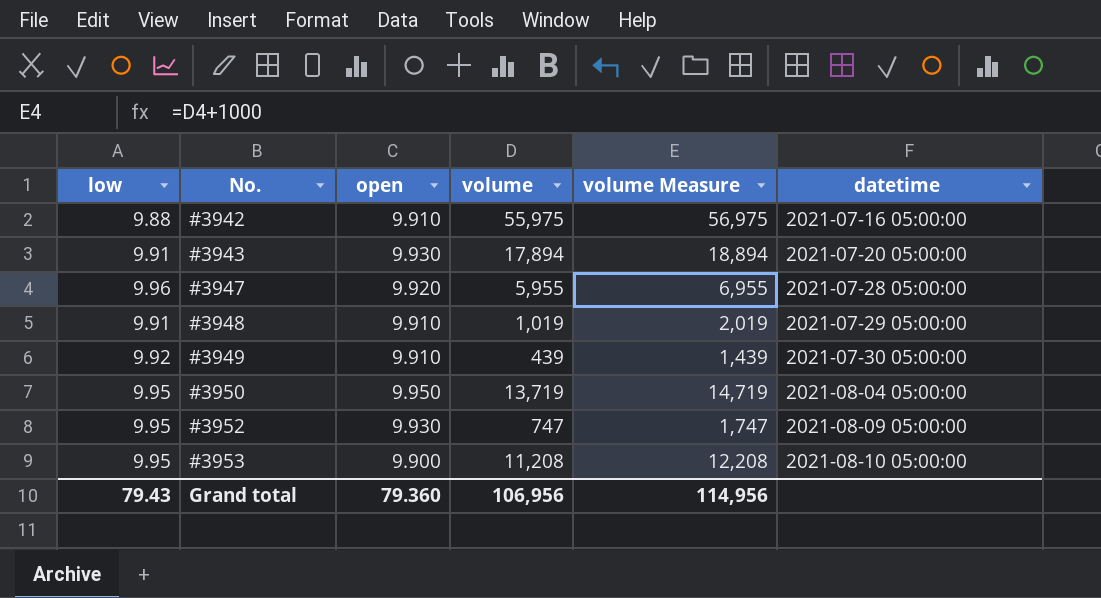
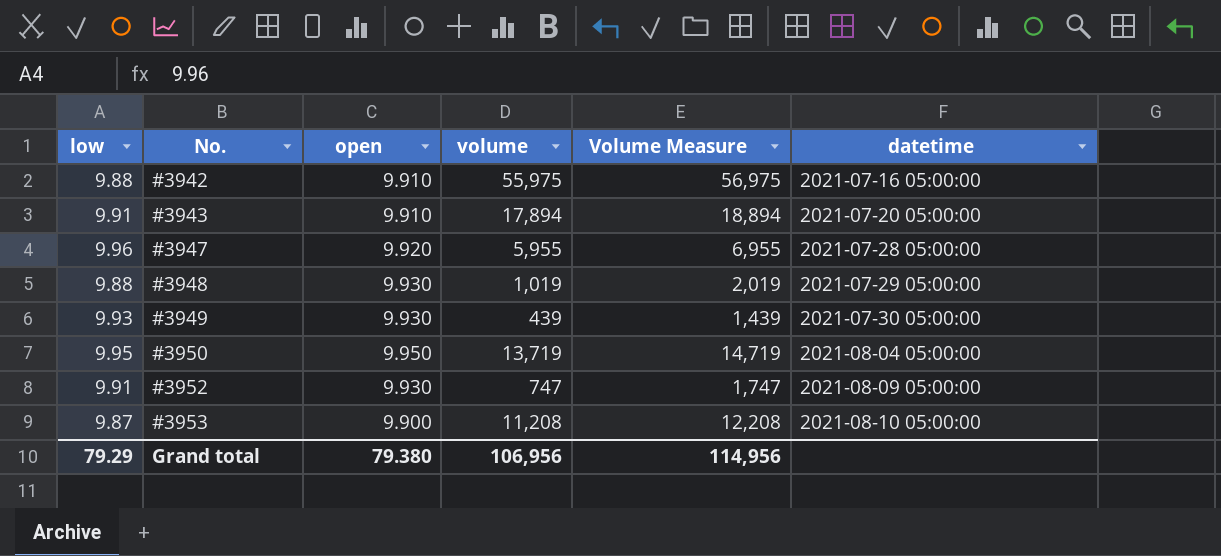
column name: volume Measure -> Volume Measure
#3943 | open: 9.930 -> 9.910
#3948 | low: 9.91 -> 9.88
#3948 | open: 9.910 -> 9.930
#3949 | low: 9.92 -> 9.93
#3949 | open: 9.910 -> 9.930
#3952 | low: 9.95 -> 9.91
#3953 | low: 9.95 -> 9.87
Grand total | low: 79.43 -> 79.29
Grand total | open: 79.360 -> 79.380

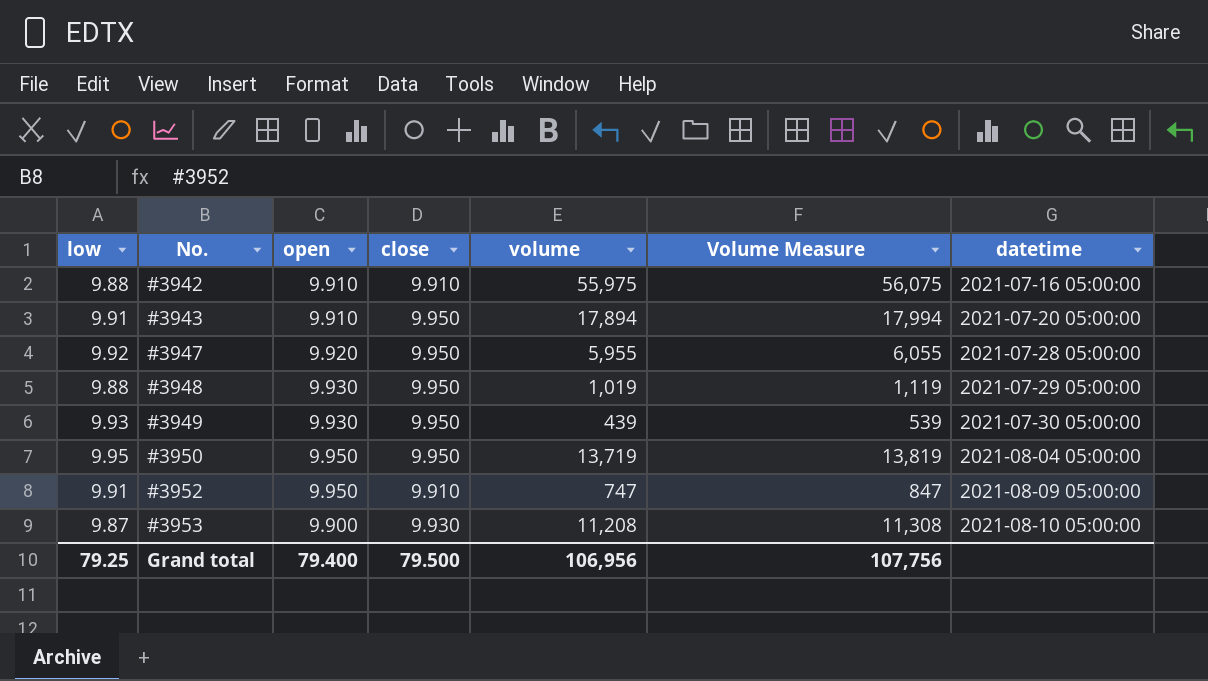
column close | position: none -> 4
column Volume Measure | formula: [volume] + 1000 -> [volume] + 100
#3947 | low: 9.96 -> 9.92
#3952 | open: 9.930 -> 9.950
Grand total | low: 79.29 -> 79.25
Grand total | open: 79.380 -> 79.400
Grand total | Volume Measure: 114,956 -> 107,756

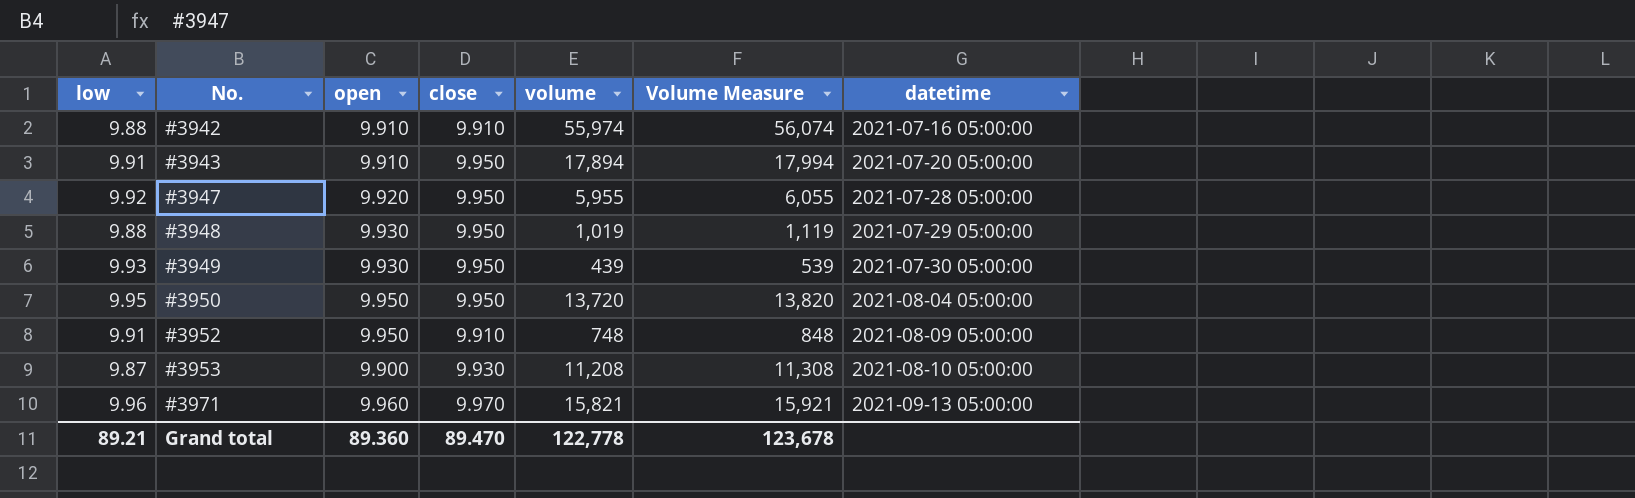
#3942 | volume: 55,975 -> 55,974
#3942 | Volume Measure: 56,075 -> 56,074
#3950 | volume: 13,719 -> 13,720
#3950 | Volume Measure: 13,819 -> 13,820
#3952 | volume: 747 -> 748
#3952 | Volume Measure: 847 -> 848
row #3971: none -> 9.96 | 9.960 | 9.970 | 15,821 | 15,921 | 2021-09-13 05:00:00
Grand total | low: 79.25 -> 89.21
Grand total | open: 79.400 -> 89.360
Grand total | close: 79.500 -> 89.470
Grand total | volume: 106,956 -> 122,778
Grand total | Volume Measure: 107,756 -> 123,678

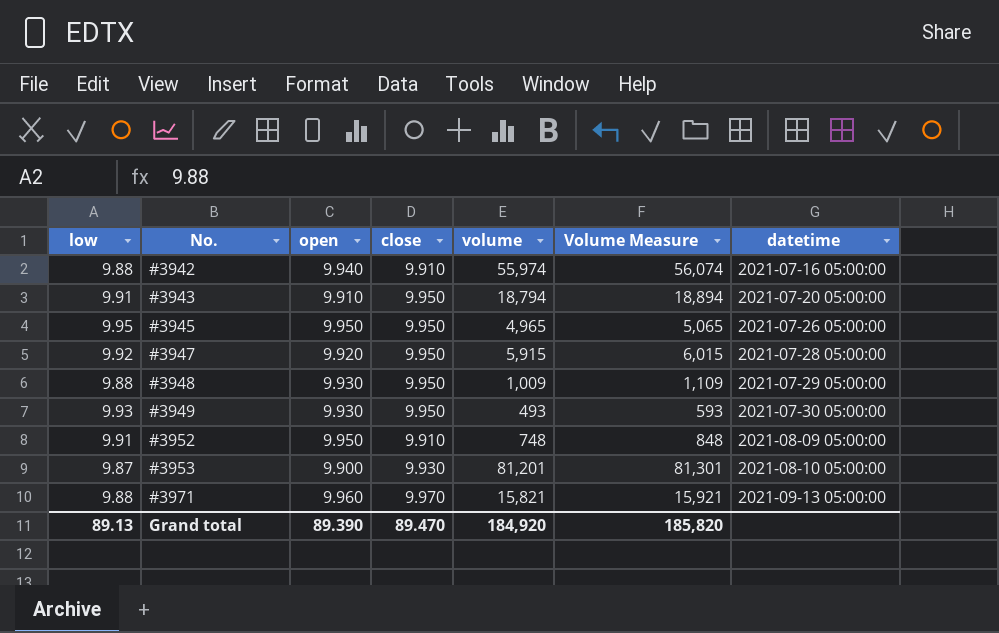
row #3950: 9.95 | 9.950 | 9.950 | 13,720 | 13,820 | 2021-08-04 05:00:00 -> none
#3942 | open: 9.910 -> 9.940
#3943 | volume: 17,894 -> 18,794
#3943 | Volume Measure: 17,994 -> 18,894
row #3945: none -> 9.95 | 9.950 | 9.950 | 4,965 | 5,065 | 2021-07-26 05:00:00
#3947 | volume: 5,955 -> 5,915
#3947 | Volume Measure: 6,055 -> 6,015
#3948 | volume: 1,019 -> 1,009
#3948 | Volume Measure: 1,119 -> 1,109
#3949 | volume: 439 -> 493
#3949 | Volume Measure: 539 -> 593
#3953 | volume: 11,208 -> 81,201
#3953 | Volume Measure: 11,308 -> 81,301
#3971 | low: 9.96 -> 9.88
Grand total | low: 89.21 -> 89.13
Grand total | open: 89.360 -> 89.390
Grand total | volume: 122,778 -> 184,920
Grand total | Volume Measure: 123,678 -> 185,820

